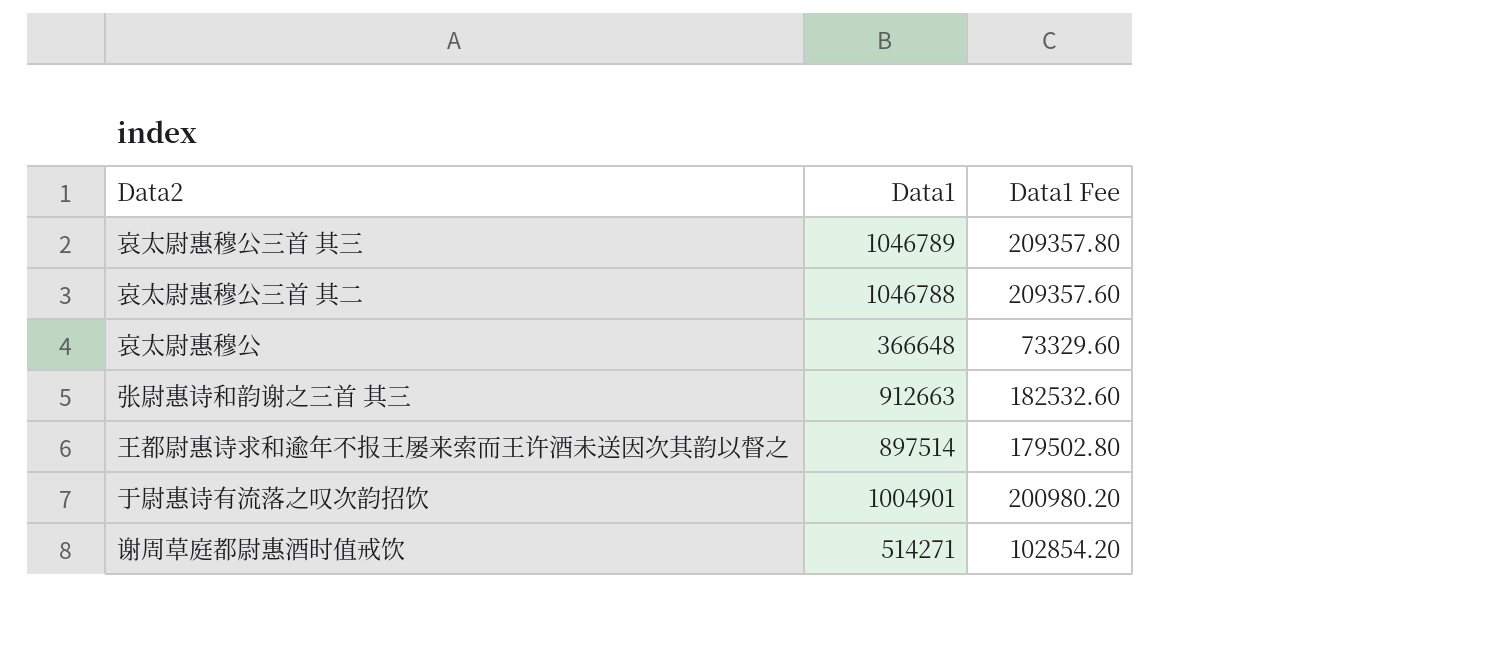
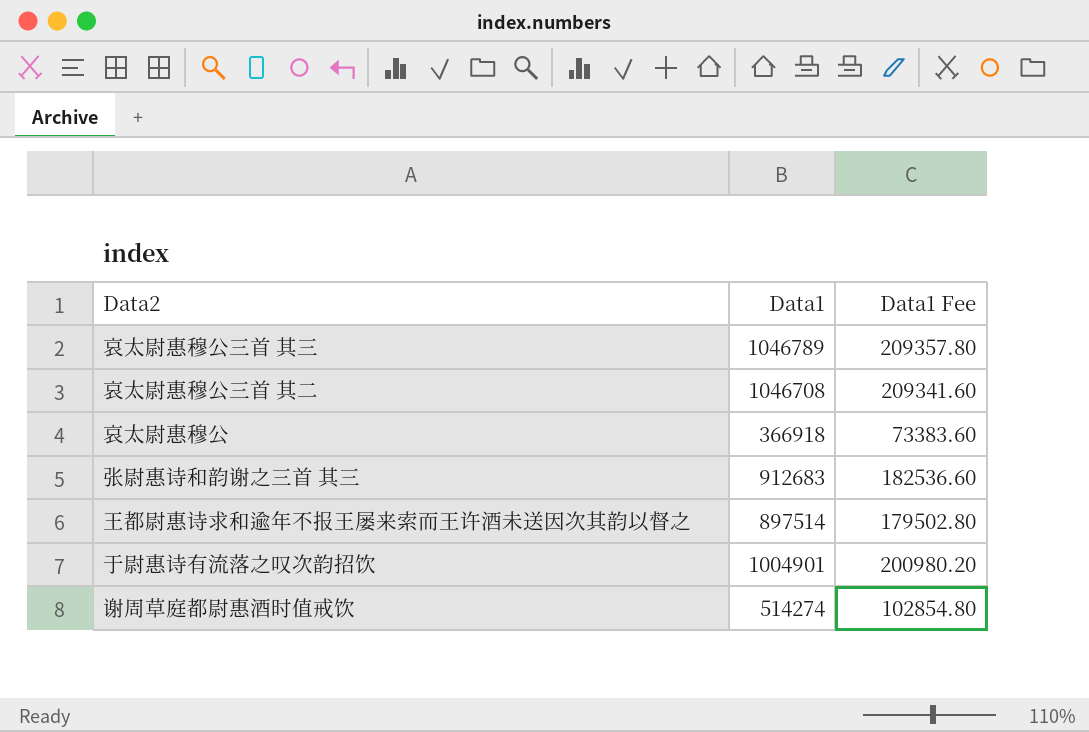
哀太尉惠穆公三首 其二 | Data1: 1046788 -> 1046708
哀太尉惠穆公三首 其二 | Data1 Fee: 209357.60 -> 209341.60
哀太尉惠穆公 | Data1: 366648 -> 366918
哀太尉惠穆公 | Data1 Fee: 73329.60 -> 73383.60
张尉惠诗和韵谢之三首 其三 | Data1: 912663 -> 912683
张尉惠诗和韵谢之三首 其三 | Data1 Fee: 182532.60 -> 182536.60
谢周草庭都尉惠酒时值戒饮 | Data1: 514271 -> 514274
谢周草庭都尉惠酒时值戒饮 | Data1 Fee: 102854.20 -> 102854.80

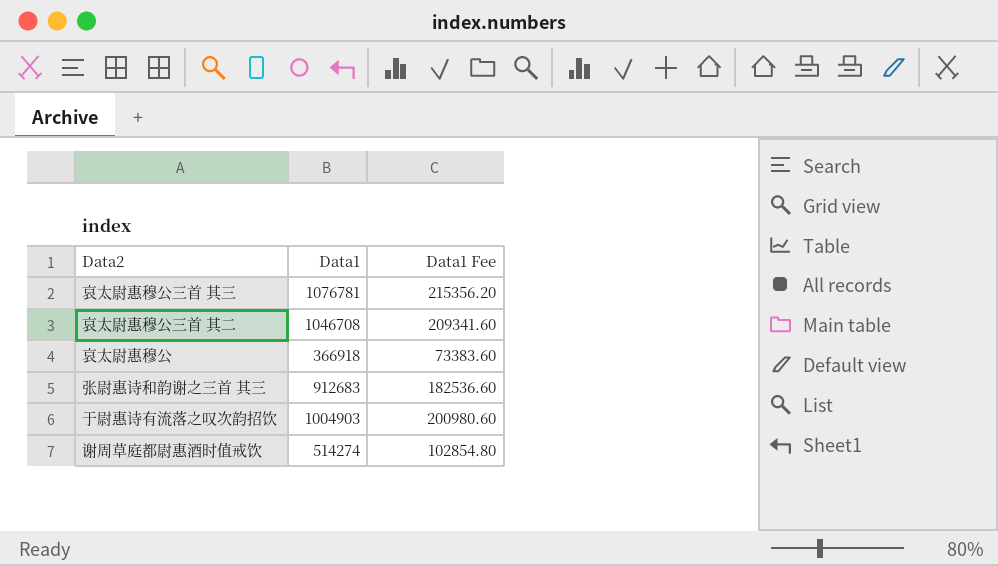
row 王都尉惠诗求和逾年不报王屡来索而王许酒未送因次其韵以督之: 897514 | 179502.80 -> none
哀太尉惠穆公三首 其三 | Data1: 1046789 -> 1076781
哀太尉惠穆公三首 其三 | Data1 Fee: 209357.80 -> 215356.20
于尉惠诗有流落之叹次韵招饮 | Data1: 1004901 -> 1004903
于尉惠诗有流落之叹次韵招饮 | Data1 Fee: 200980.20 -> 200980.60

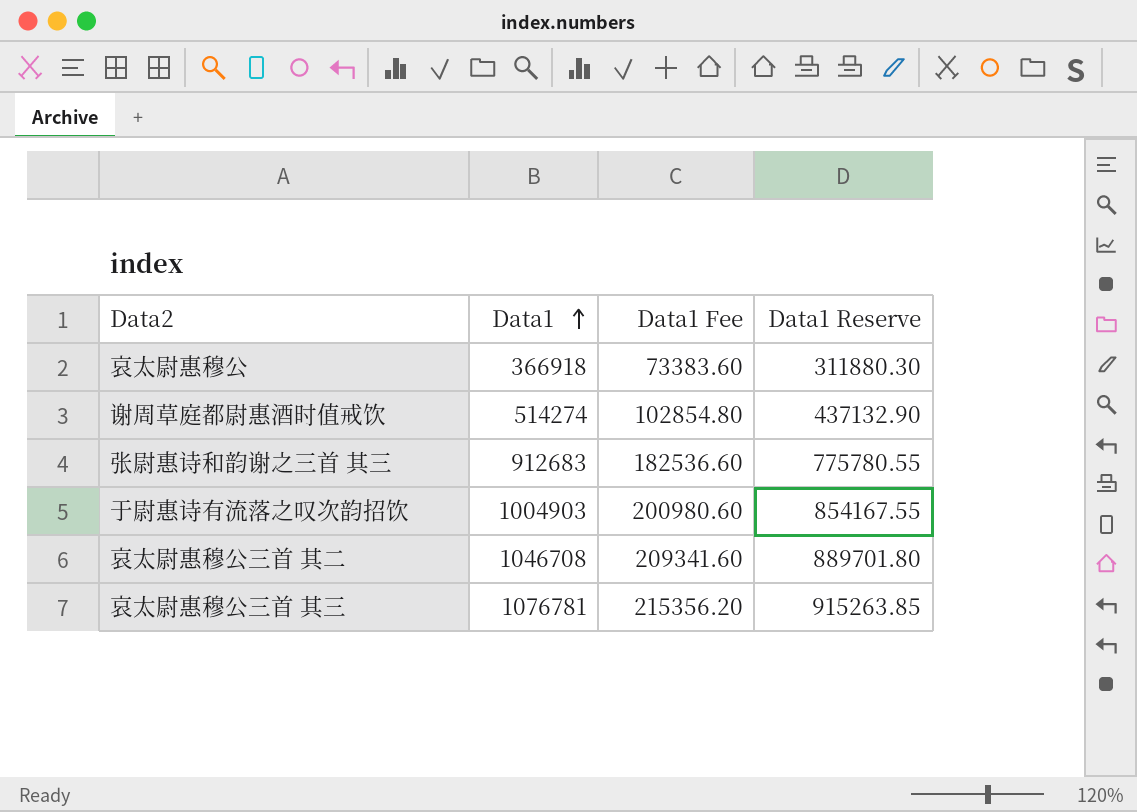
row order: none -> Data1 ascending
column Data1 Reserve | formula: none -> [Data1] * 0.85

